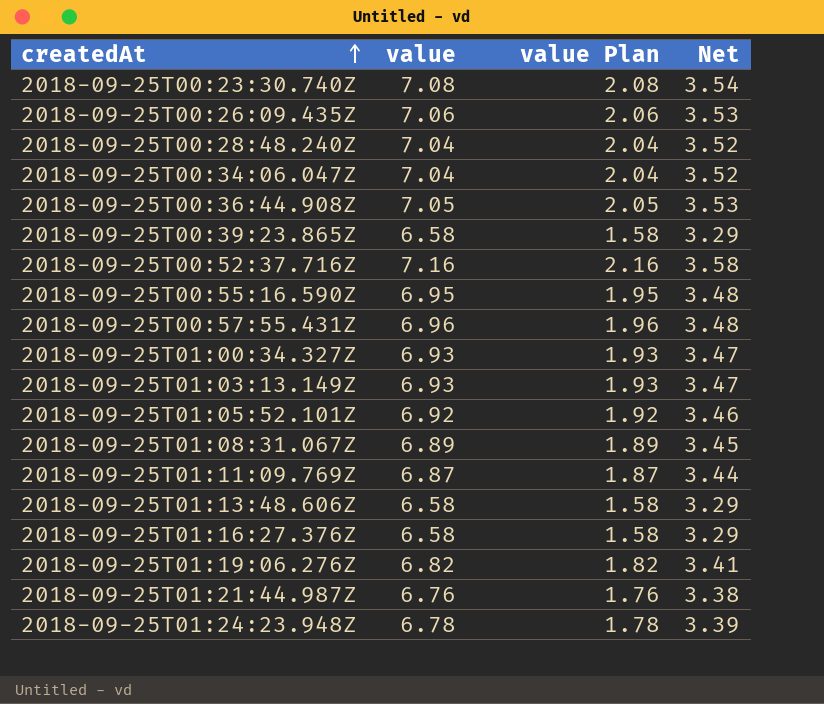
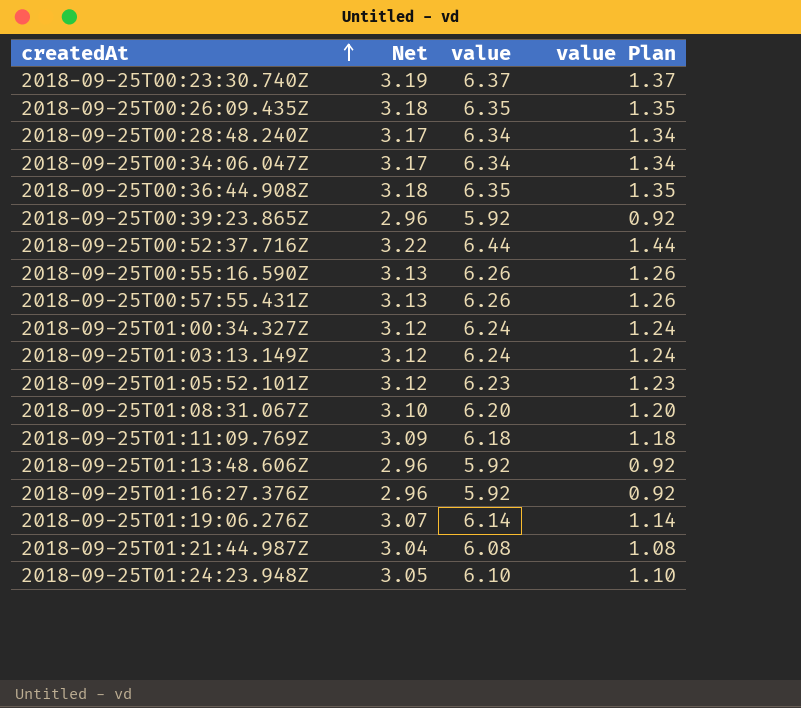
column Net | position: 4 -> 2
2018-09-25T00:23:30.740Z | Net: 3.54 -> 3.19
2018-09-25T00:23:30.740Z | value: 7.08 -> 6.37
2018-09-25T00:23:30.740Z | value Plan: 2.08 -> 1.37
2018-09-25T00:26:09.435Z | Net: 3.53 -> 3.18
2018-09-25T00:26:09.435Z | value: 7.06 -> 6.35
2018-09-25T00:26:09.435Z | value Plan: 2.06 -> 1.35
2018-09-25T00:28:48.240Z | Net: 3.52 -> 3.17
2018-09-25T00:28:48.240Z | value: 7.04 -> 6.34
2018-09-25T00:28:48.240Z | value Plan: 2.04 -> 1.34
2018-09-25T00:34:06.047Z | Net: 3.52 -> 3.17
2018-09-25T00:34:06.047Z | value: 7.04 -> 6.34
2018-09-25T00:34:06.047Z | value Plan: 2.04 -> 1.34
2018-09-25T00:36:44.908Z | Net: 3.53 -> 3.18
2018-09-25T00:36:44.908Z | value: 7.05 -> 6.35
2018-09-25T00:36:44.908Z | value Plan: 2.05 -> 1.35
2018-09-25T00:39:23.865Z | Net: 3.29 -> 2.96
2018-09-25T00:39:23.865Z | value: 6.58 -> 5.92
2018-09-25T00:39:23.865Z | value Plan: 1.58 -> 0.92
2018-09-25T00:52:37.716Z | Net: 3.58 -> 3.22
2018-09-25T00:52:37.716Z | value: 7.16 -> 6.44
2018-09-25T00:52:37.716Z | value Plan: 2.16 -> 1.44
2018-09-25T00:55:16.590Z | Net: 3.48 -> 3.13
2018-09-25T00:55:16.590Z | value: 6.95 -> 6.26
2018-09-25T00:55:16.590Z | value Plan: 1.95 -> 1.26
2018-09-25T00:57:55.431Z | Net: 3.48 -> 3.13
2018-09-25T00:57:55.431Z | value: 6.96 -> 6.26
2018-09-25T00:57:55.431Z | value Plan: 1.96 -> 1.26
2018-09-25T01:00:34.327Z | Net: 3.47 -> 3.12
2018-09-25T01:00:34.327Z | value: 6.93 -> 6.24
2018-09-25T01:00:34.327Z | value Plan: 1.93 -> 1.24
2018-09-25T01:03:13.149Z | Net: 3.47 -> 3.12
2018-09-25T01:03:13.149Z | value: 6.93 -> 6.24
2018-09-25T01:03:13.149Z | value Plan: 1.93 -> 1.24
2018-09-25T01:05:52.101Z | Net: 3.46 -> 3.12
2018-09-25T01:05:52.101Z | value: 6.92 -> 6.23
2018-09-25T01:05:52.101Z | value Plan: 1.92 -> 1.23
2018-09-25T01:08:31.067Z | Net: 3.45 -> 3.10
2018-09-25T01:08:31.067Z | value: 6.89 -> 6.20
2018-09-25T01:08:31.067Z | value Plan: 1.89 -> 1.20
2018-09-25T01:11:09.769Z | Net: 3.44 -> 3.09
2018-09-25T01:11:09.769Z | value: 6.87 -> 6.18
2018-09-25T01:11:09.769Z | value Plan: 1.87 -> 1.18
2018-09-25T01:13:48.606Z | Net: 3.29 -> 2.96
2018-09-25T01:13:48.606Z | value: 6.58 -> 5.92
2018-09-25T01:13:48.606Z | value Plan: 1.58 -> 0.92
2018-09-25T01:16:27.376Z | Net: 3.29 -> 2.96
2018-09-25T01:16:27.376Z | value: 6.58 -> 5.92
2018-09-25T01:16:27.376Z | value Plan: 1.58 -> 0.92
2018-09-25T01:19:06.276Z | Net: 3.41 -> 3.07
2018-09-25T01:19:06.276Z | value: 6.82 -> 6.14
2018-09-25T01:19:06.276Z | value Plan: 1.82 -> 1.14
2018-09-25T01:21:44.987Z | Net: 3.38 -> 3.04
2018-09-25T01:21:44.987Z | value: 6.76 -> 6.08
2018-09-25T01:21:44.987Z | value Plan: 1.76 -> 1.08
2018-09-25T01:24:23.948Z | Net: 3.39 -> 3.05
2018-09-25T01:24:23.948Z | value: 6.78 -> 6.10
2018-09-25T01:24:23.948Z | value Plan: 1.78 -> 1.10

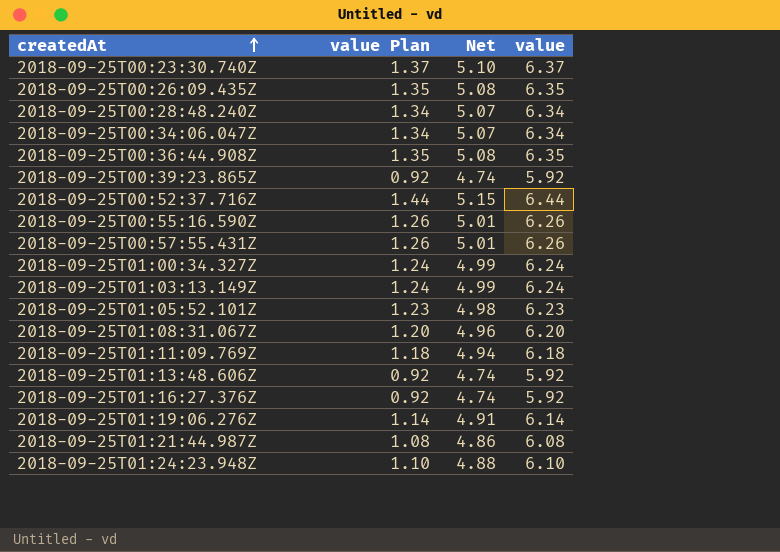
column value Plan | position: 4 -> 2
column Net | formula: [value] * 0.5 -> [value] * 0.8

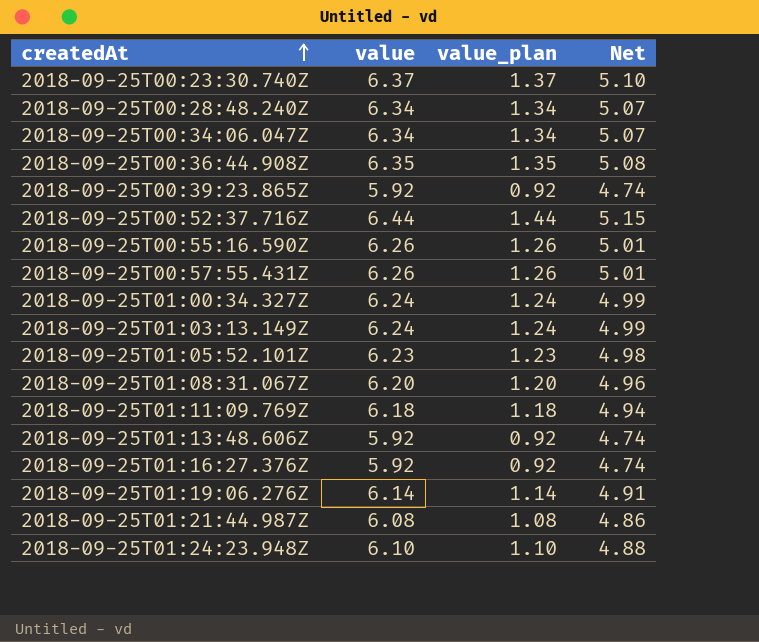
column value | position: 4 -> 2
column name: value Plan -> value_plan
row 2018-09-25T00:26:09.435Z: 1.35 | 5.08 | 6.35 -> none

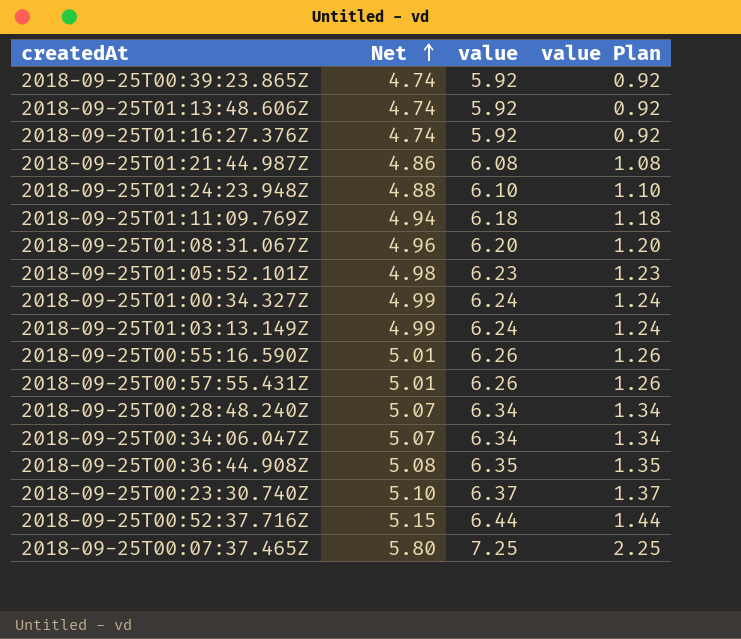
row order: createdAt ascending -> Net ascending
column Net | position: 4 -> 2
column name: value_plan -> value Plan
row 2018-09-25T01:19:06.276Z: 6.14 | 1.14 | 4.91 -> none
row 2018-09-25T00:07:37.465Z: none -> 5.80 | 7.25 | 2.25

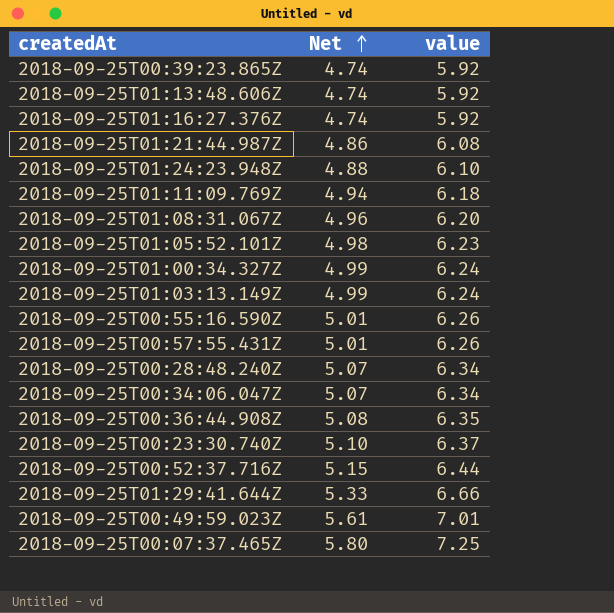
column value Plan | formula: [value] - 5 -> none
row 2018-09-25T01:29:41.644Z: none -> 5.33 | 6.66
row 2018-09-25T00:49:59.023Z: none -> 5.61 | 7.01

